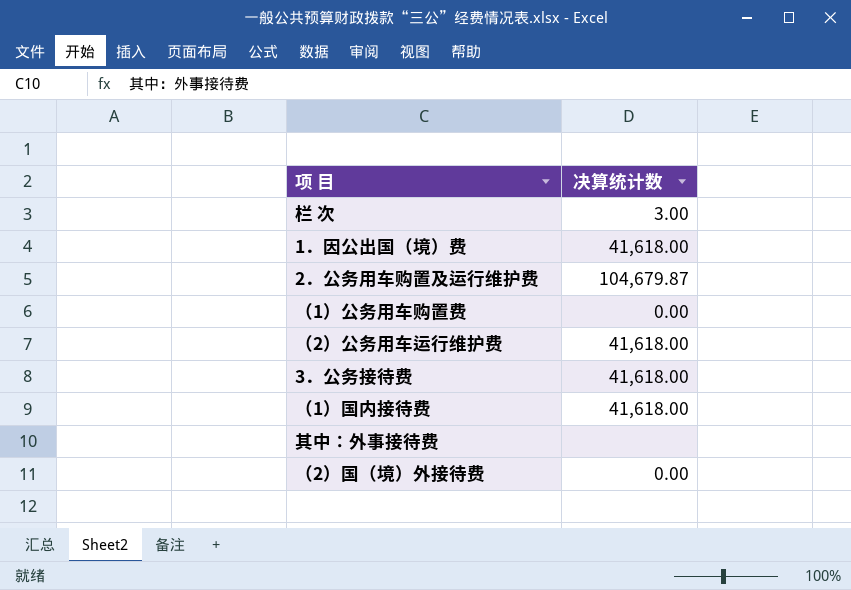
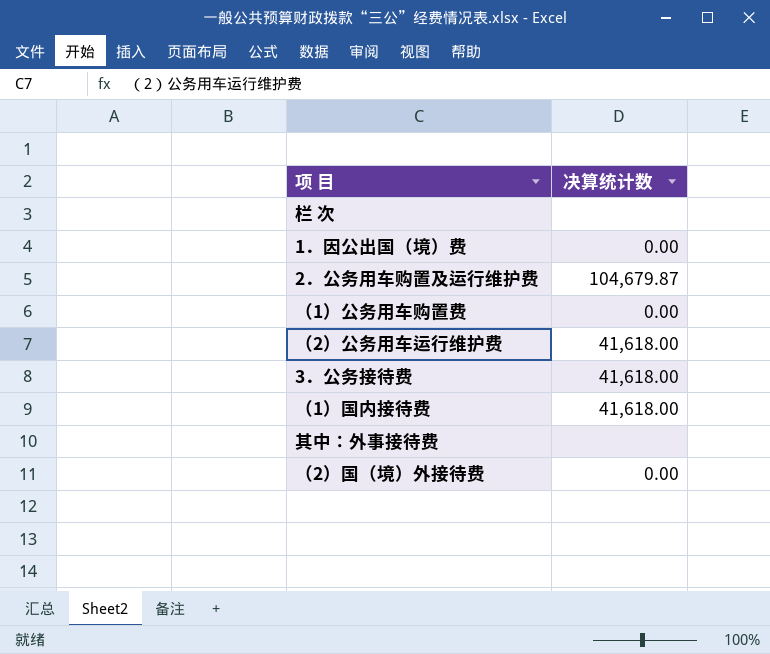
栏 次 | 决算统计数: 3.00 -> none
1．因公出国（境）费 | 决算统计数: 41,618.00 -> 0.00

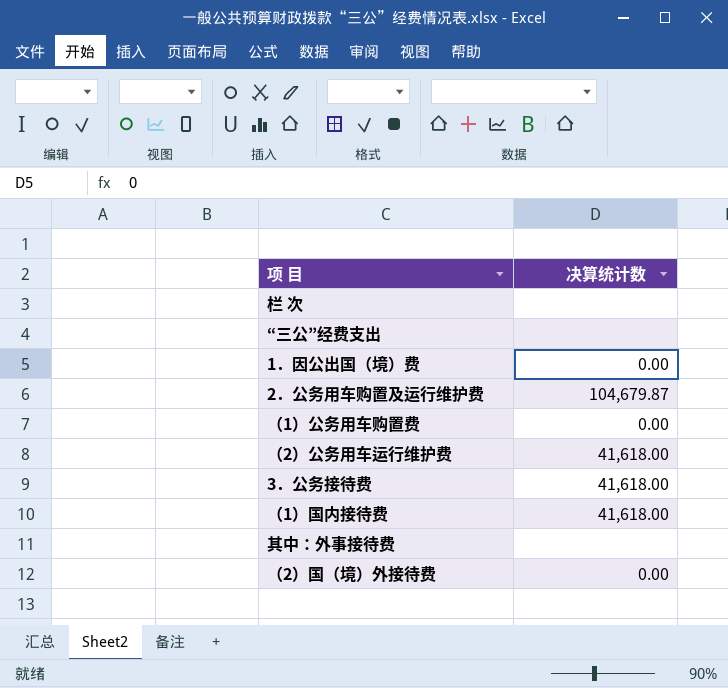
row “三公”经费支出: none -> none

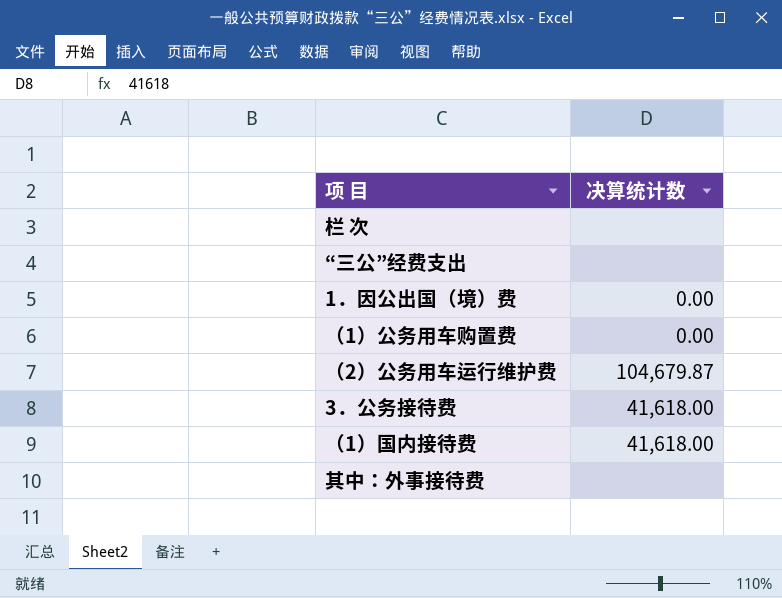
row 2．公务用车购置及运行维护费: 104,679.87 -> none
row （2）国（境）外接待费: 0.00 -> none
（2）公务用车运行维护费 | 决算统计数: 41,618.00 -> 104,679.87

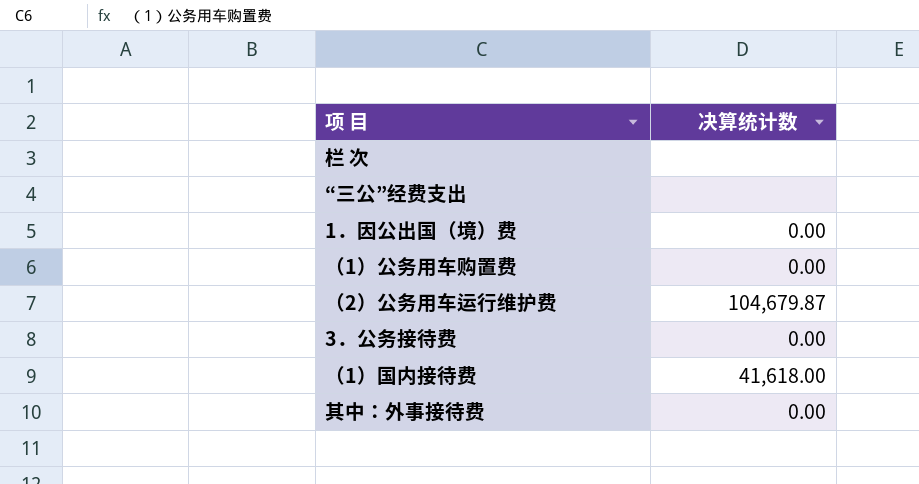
3．公务接待费 | 决算统计数: 41,618.00 -> 0.00
其中：外事接待费 | 决算统计数: none -> 0.00

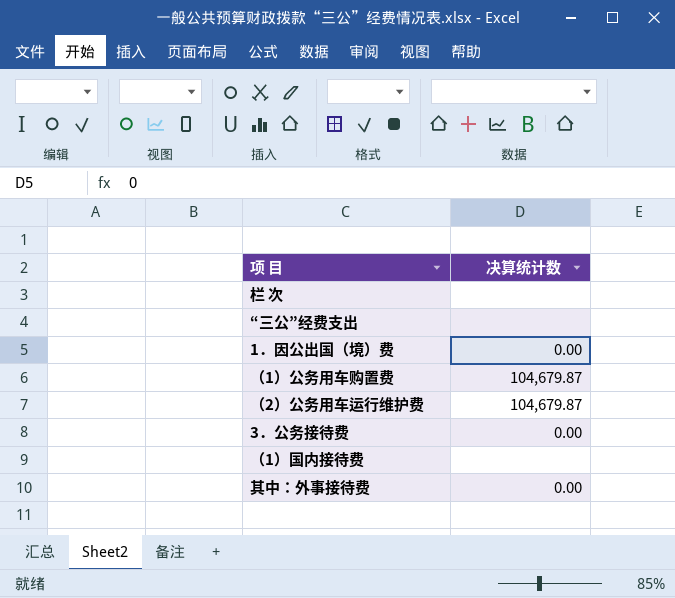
（1）公务用车购置费 | 决算统计数: 0.00 -> 104,679.87
（1）国内接待费 | 决算统计数: 41,618.00 -> none

